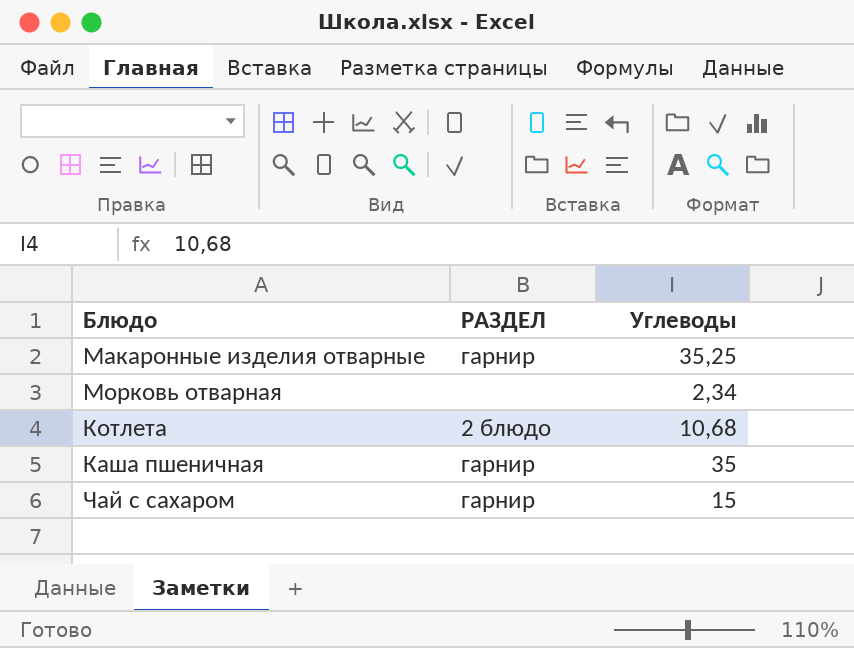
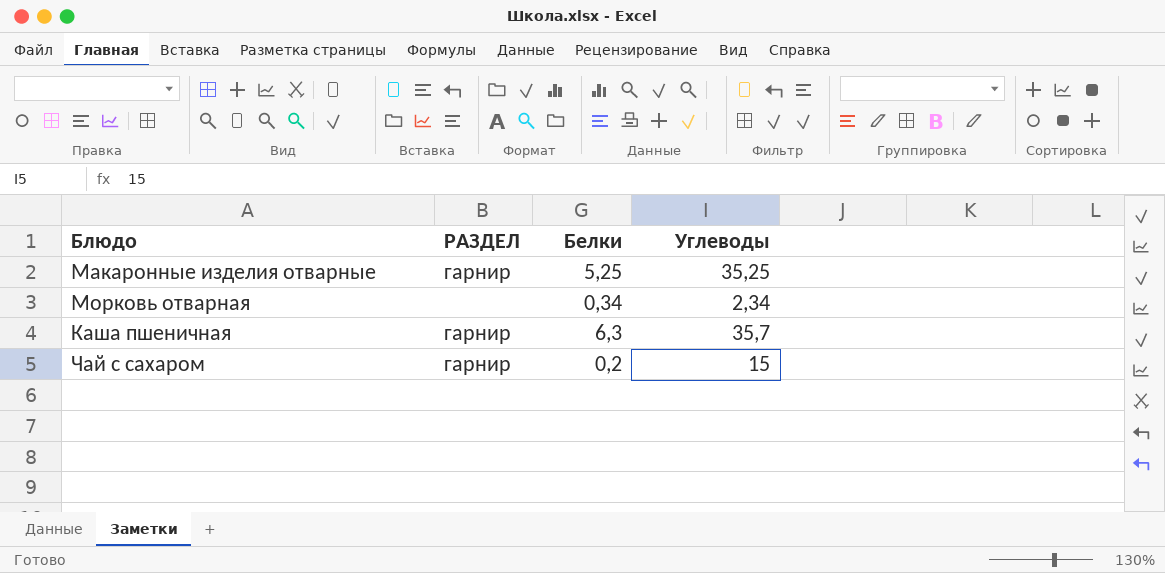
column Белки | position: none -> 3
row Котлета: 2 блюдо | 10,68 -> none
Каша пшеничная | Углеводы: 35 -> 35,7

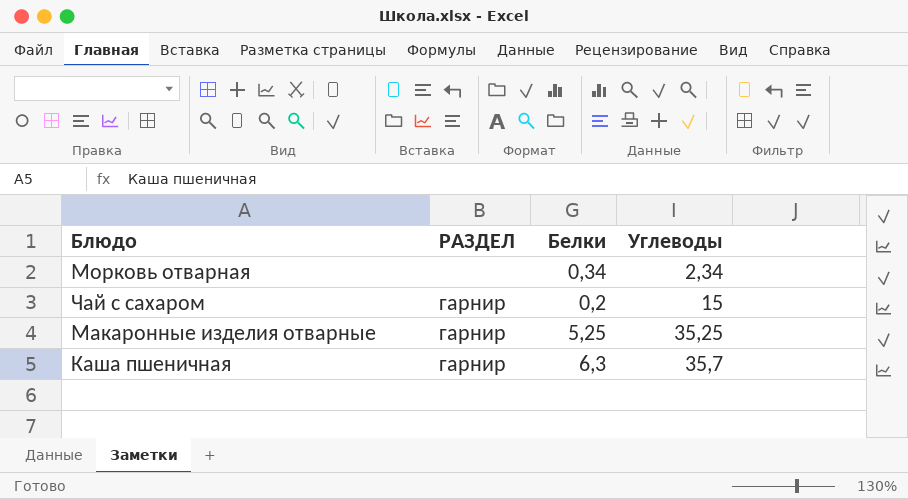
row order: none -> Углеводы ascending

